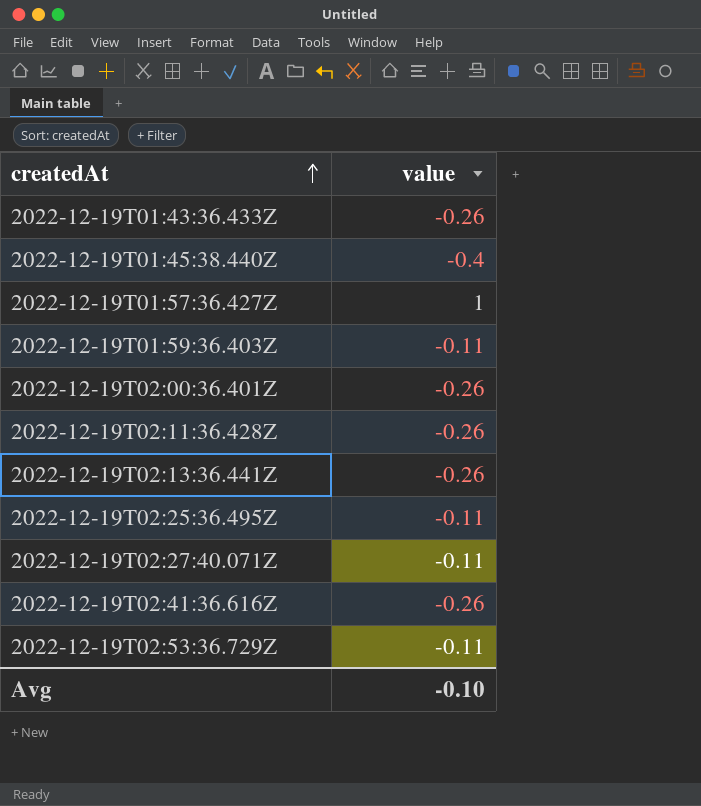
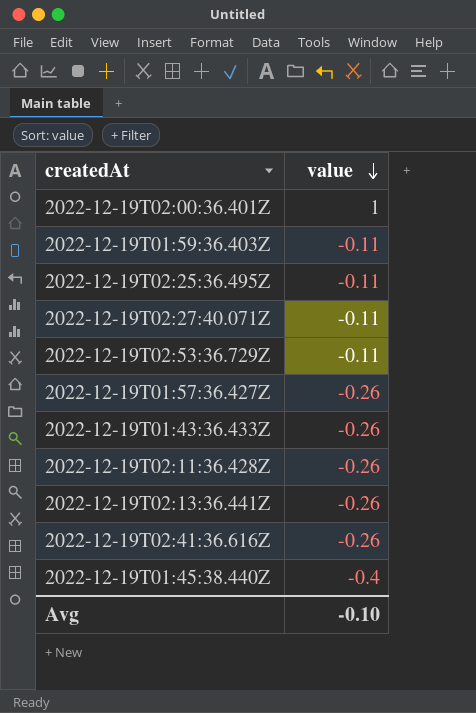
row order: createdAt ascending -> value descending
2022-12-19T02:00:36.401Z | value: -0.26 -> 1
2022-12-19T01:57:36.427Z | value: 1 -> -0.26

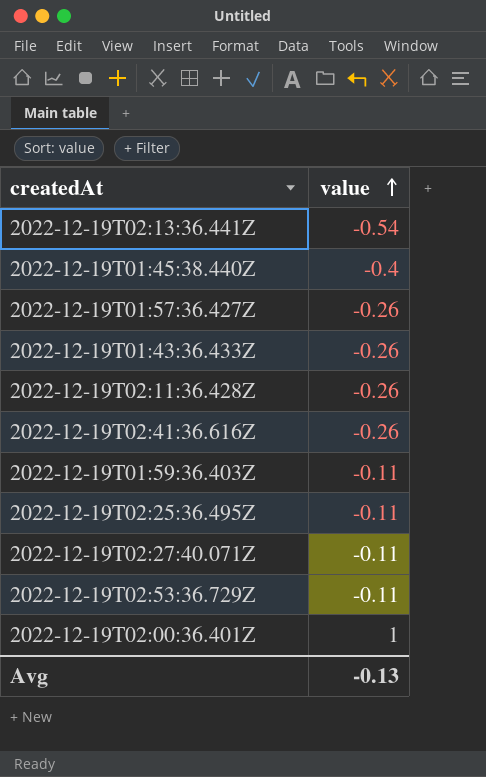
row order: value descending -> value ascending
2022-12-19T02:13:36.441Z | value: -0.26 -> -0.54
Avg | value: -0.10 -> -0.13

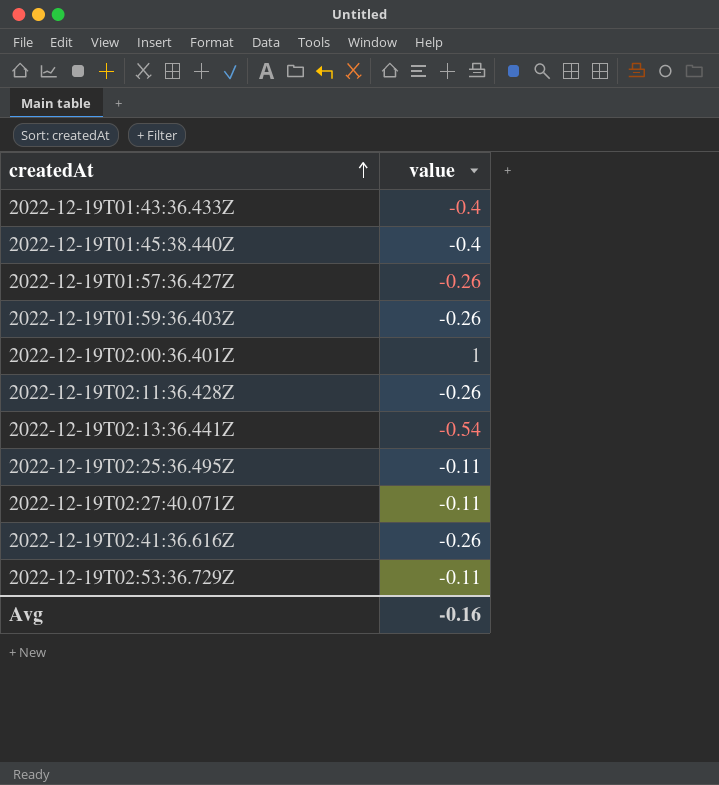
row order: value ascending -> createdAt ascending
2022-12-19T01:43:36.433Z | value: -0.26 -> -0.4
2022-12-19T01:59:36.403Z | value: -0.11 -> -0.26
Avg | value: -0.13 -> -0.16

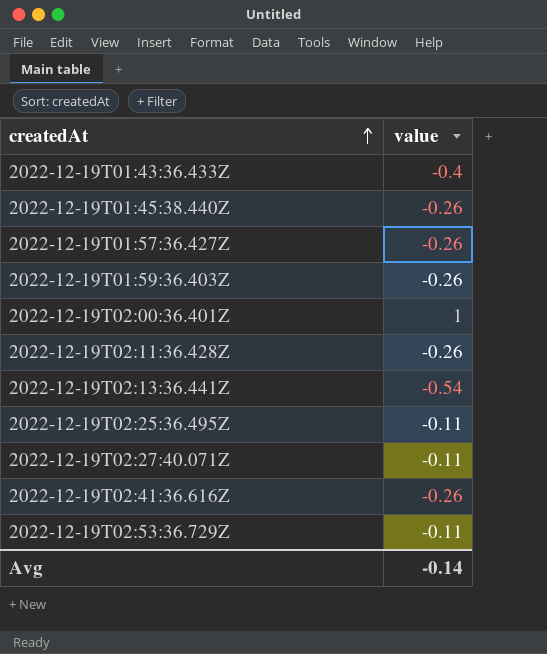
2022-12-19T01:45:38.440Z | value: -0.4 -> -0.26
Avg | value: -0.16 -> -0.14

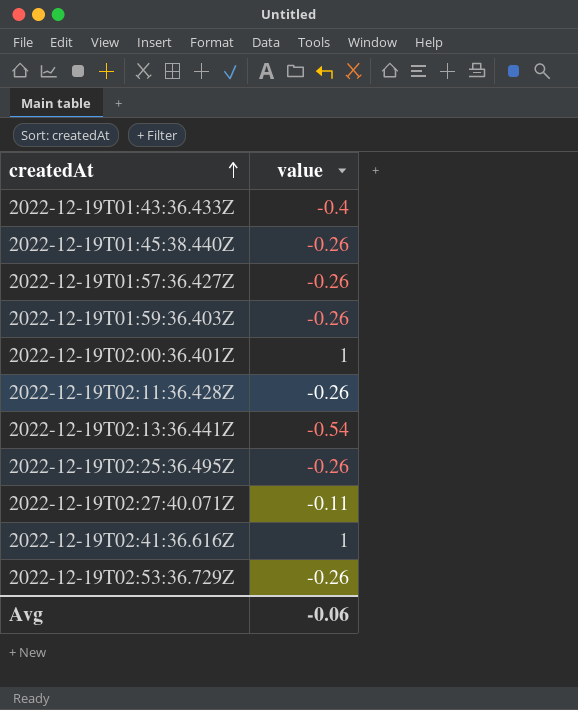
2022-12-19T02:25:36.495Z | value: -0.11 -> -0.26
2022-12-19T02:41:36.616Z | value: -0.26 -> 1
2022-12-19T02:53:36.729Z | value: -0.11 -> -0.26
Avg | value: -0.14 -> -0.06

